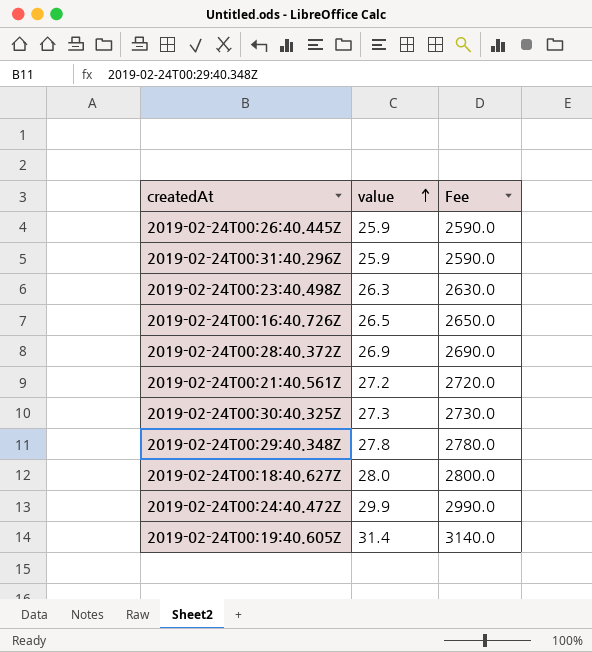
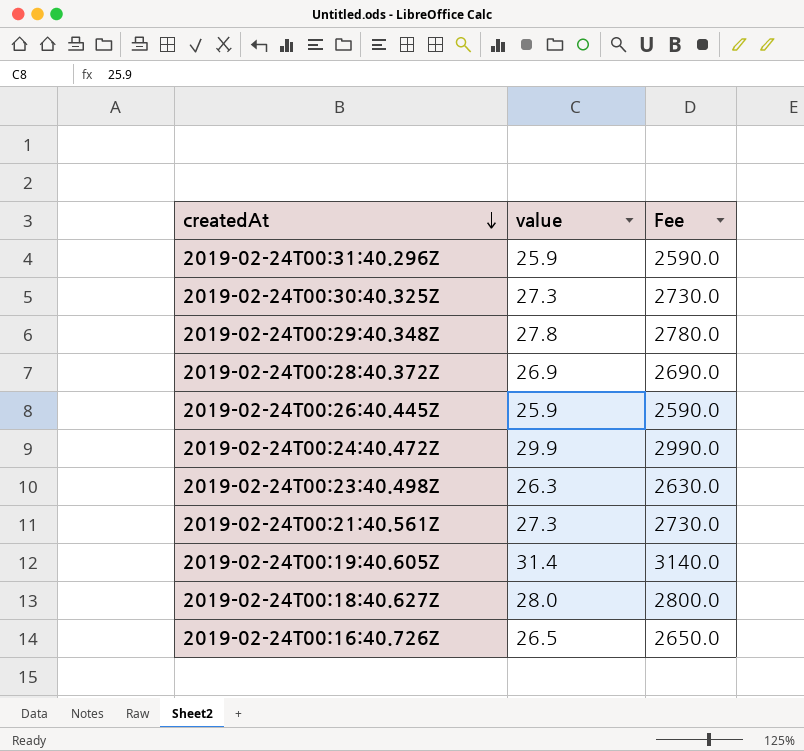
row order: value ascending -> createdAt descending
2019-02-24T00:21:40.561Z | value: 27.2 -> 27.3
2019-02-24T00:21:40.561Z | Fee: 2720.0 -> 2730.0

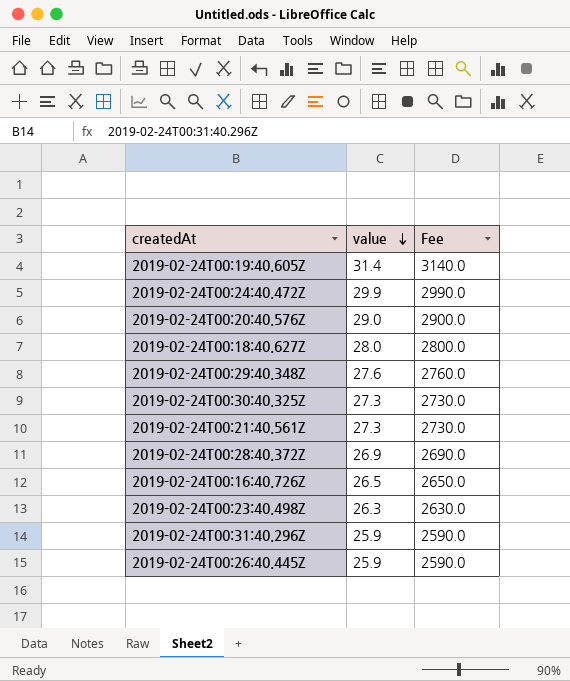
row order: createdAt descending -> value descending
row 2019-02-24T00:20:40.576Z: none -> 29.0 | 2900.0
2019-02-24T00:29:40.348Z | value: 27.8 -> 27.6
2019-02-24T00:29:40.348Z | Fee: 2780.0 -> 2760.0

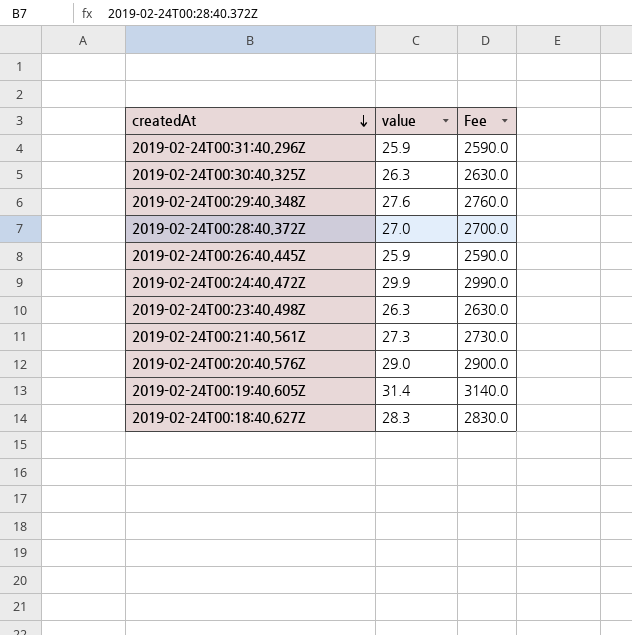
row order: value descending -> createdAt descending
row 2019-02-24T00:16:40.726Z: 26.5 | 2650.0 -> none
2019-02-24T00:30:40.325Z | value: 27.3 -> 26.3
2019-02-24T00:30:40.325Z | Fee: 2730.0 -> 2630.0
2019-02-24T00:28:40.372Z | value: 26.9 -> 27.0
2019-02-24T00:28:40.372Z | Fee: 2690.0 -> 2700.0
2019-02-24T00:18:40.627Z | value: 28.0 -> 28.3
2019-02-24T00:18:40.627Z | Fee: 2800.0 -> 2830.0

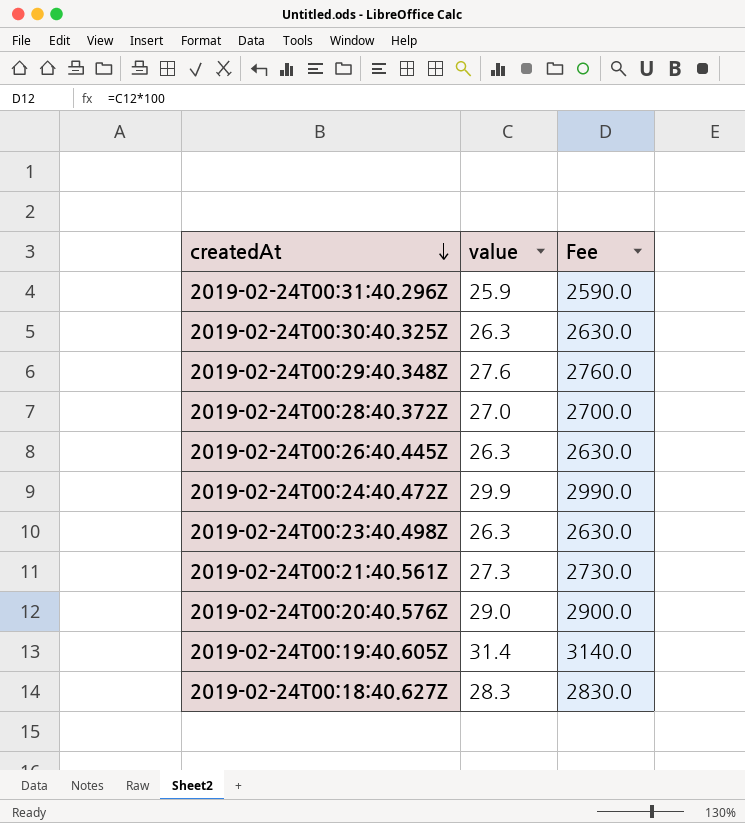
2019-02-24T00:26:40.445Z | value: 25.9 -> 26.3
2019-02-24T00:26:40.445Z | Fee: 2590.0 -> 2630.0

